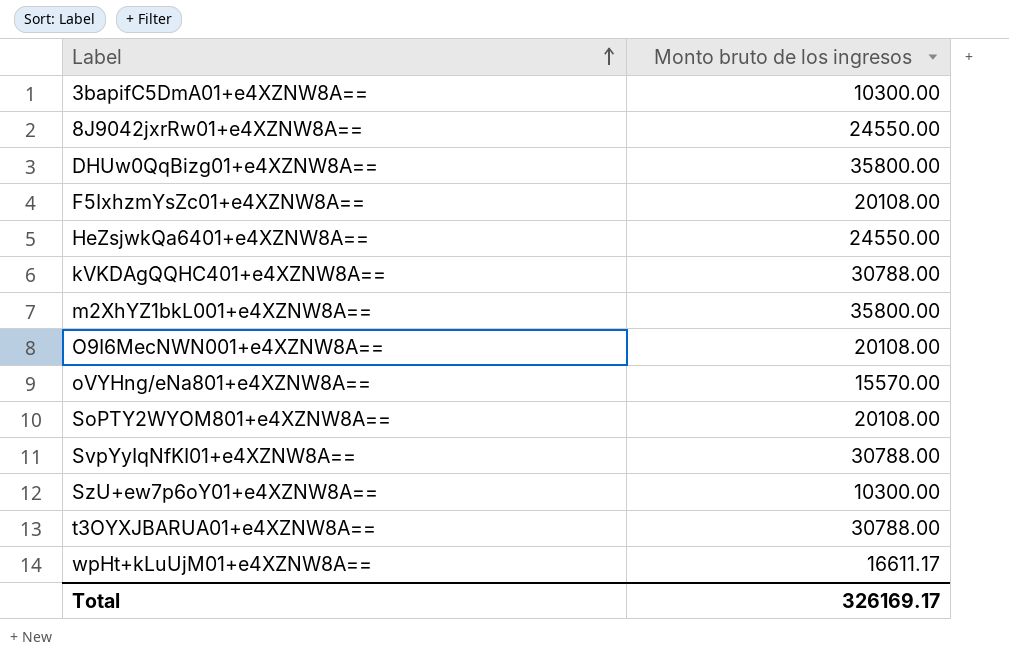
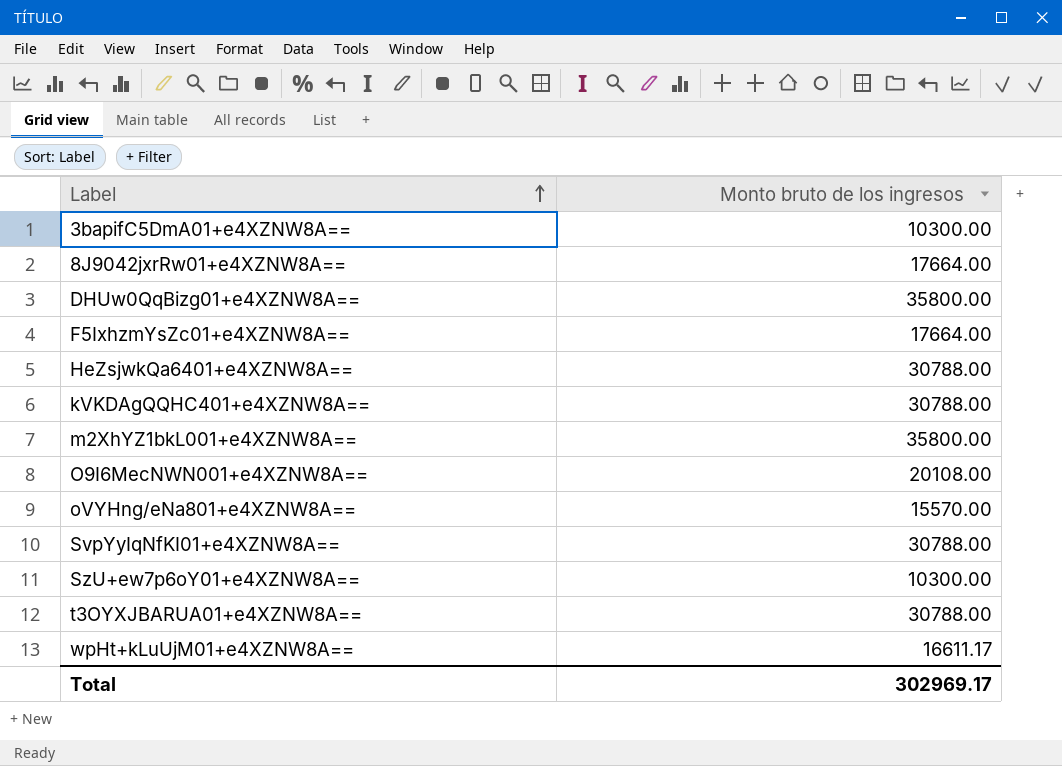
row SoPTY2WYOM801+e4XZNW8A==: 20108.00 -> none
8J9042jxrRw01+e4XZNW8A== | Monto bruto de los ingresos: 24550.00 -> 17664.00
F5IxhzmYsZc01+e4XZNW8A== | Monto bruto de los ingresos: 20108.00 -> 17664.00
HeZsjwkQa6401+e4XZNW8A== | Monto bruto de los ingresos: 24550.00 -> 30788.00
Total | Monto bruto de los ingresos: 326169.17 -> 302969.17

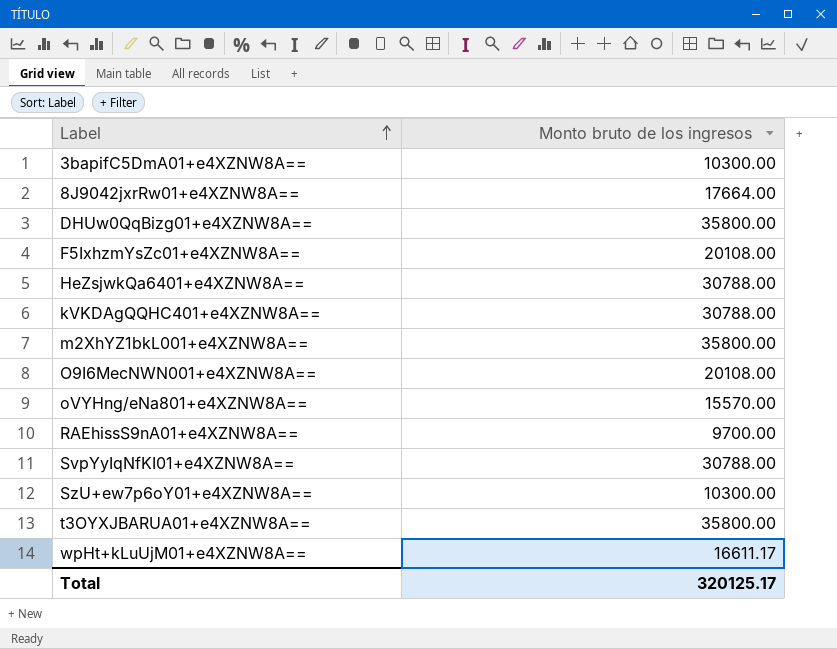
F5IxhzmYsZc01+e4XZNW8A== | Monto bruto de los ingresos: 17664.00 -> 20108.00
row RAEhissS9nA01+e4XZNW8A==: none -> 9700.00
t3OYXJBARUA01+e4XZNW8A== | Monto bruto de los ingresos: 30788.00 -> 35800.00
Total | Monto bruto de los ingresos: 302969.17 -> 320125.17

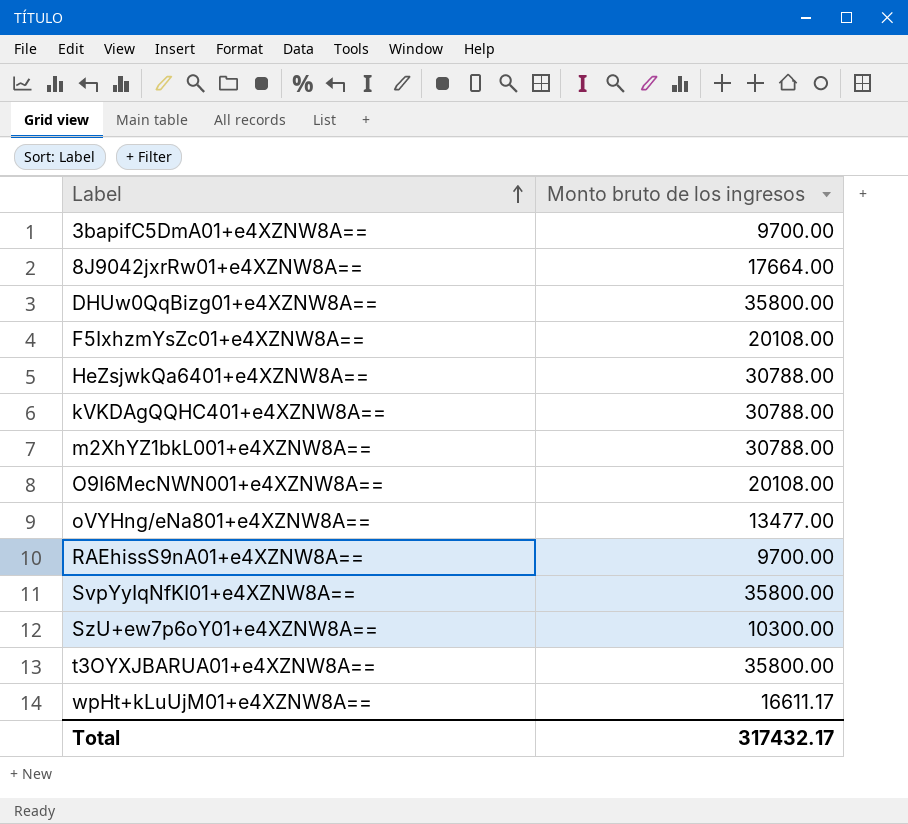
3bapifC5DmA01+e4XZNW8A== | Monto bruto de los ingresos: 10300.00 -> 9700.00
m2XhYZ1bkL001+e4XZNW8A== | Monto bruto de los ingresos: 35800.00 -> 30788.00
oVYHng/eNa801+e4XZNW8A== | Monto bruto de los ingresos: 15570.00 -> 13477.00
SvpYyIqNfKI01+e4XZNW8A== | Monto bruto de los ingresos: 30788.00 -> 35800.00
Total | Monto bruto de los ingresos: 320125.17 -> 317432.17

